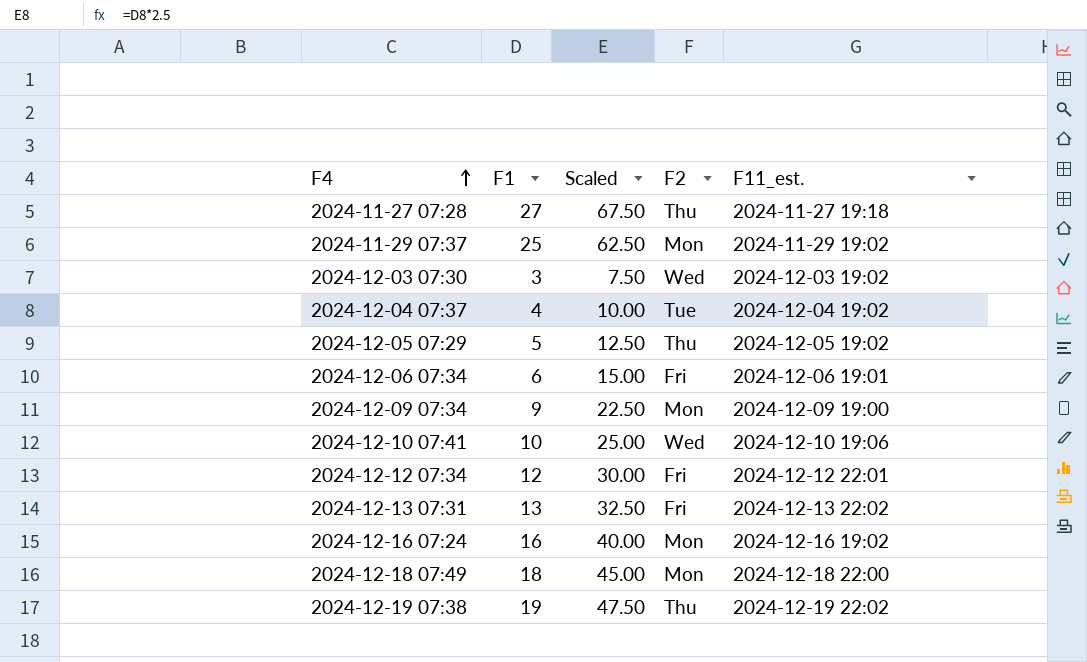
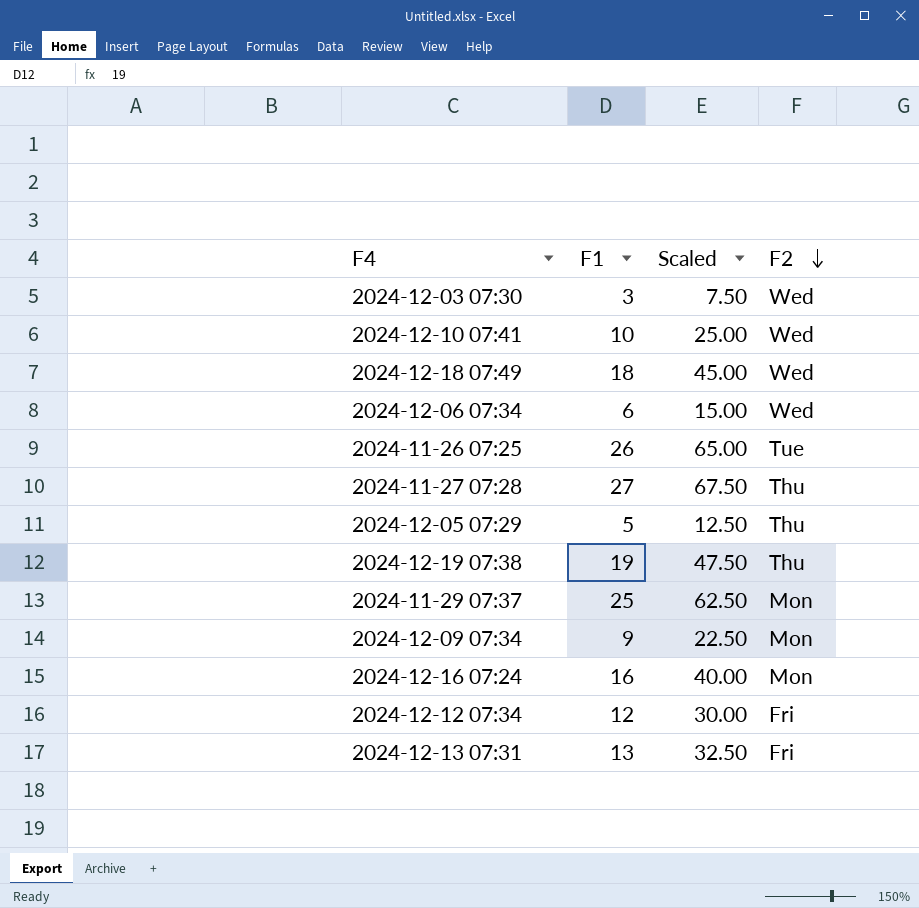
row order: F4 ascending -> F2 descending
column F11_est. | position: 5 -> none
row 2024-12-04 07:37: 4 | 10.00 | Tue | 2024-12-04 19:02 -> none
2024-12-18 07:49 | F2: Mon -> Wed
2024-12-06 07:34 | F2: Fri -> Wed
row 2024-11-26 07:25: none -> 26 | 65.00 | Tue

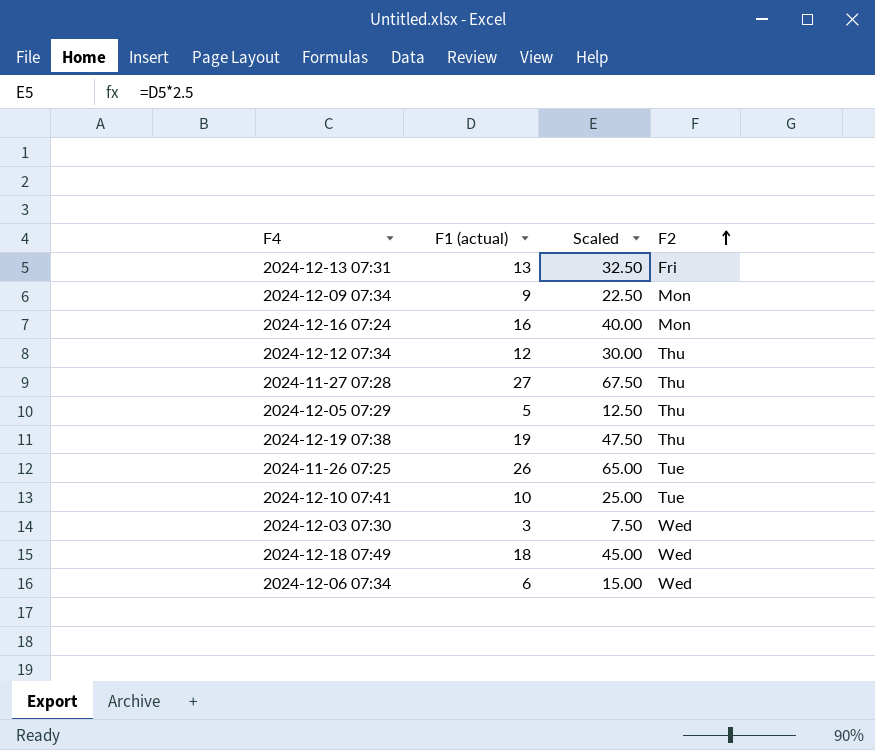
row order: F2 descending -> F2 ascending
column name: F1 -> F1 (actual)
row 2024-11-29 07:37: 25 | 62.50 | Mon -> none
2024-12-12 07:34 | F2: Fri -> Thu
2024-12-10 07:41 | F2: Wed -> Tue

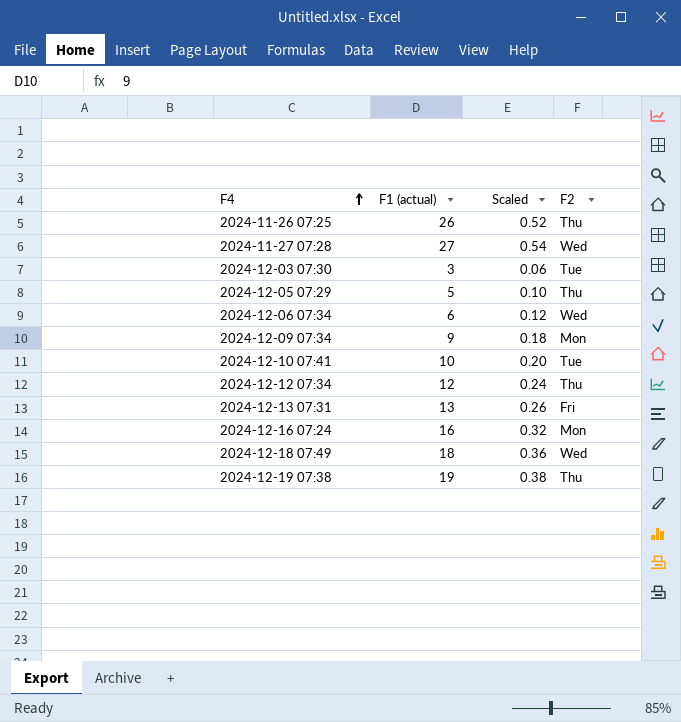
row order: F2 ascending -> F4 ascending
column Scaled | formula: [F1 (actual)] * 2.5 -> [F1 (actual)] * 0.02
2024-11-26 07:25 | F2: Tue -> Thu
2024-11-27 07:28 | F2: Thu -> Wed
2024-12-03 07:30 | F2: Wed -> Tue

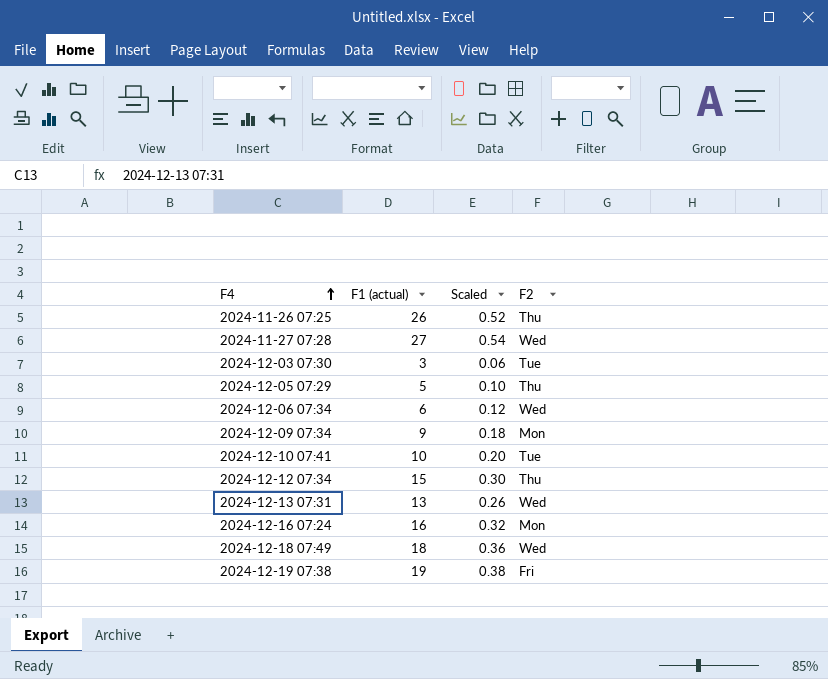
2024-12-12 07:34 | F1 (actual): 12 -> 15
2024-12-12 07:34 | Scaled: 0.24 -> 0.30
2024-12-13 07:31 | F2: Fri -> Wed
2024-12-19 07:38 | F2: Thu -> Fri

